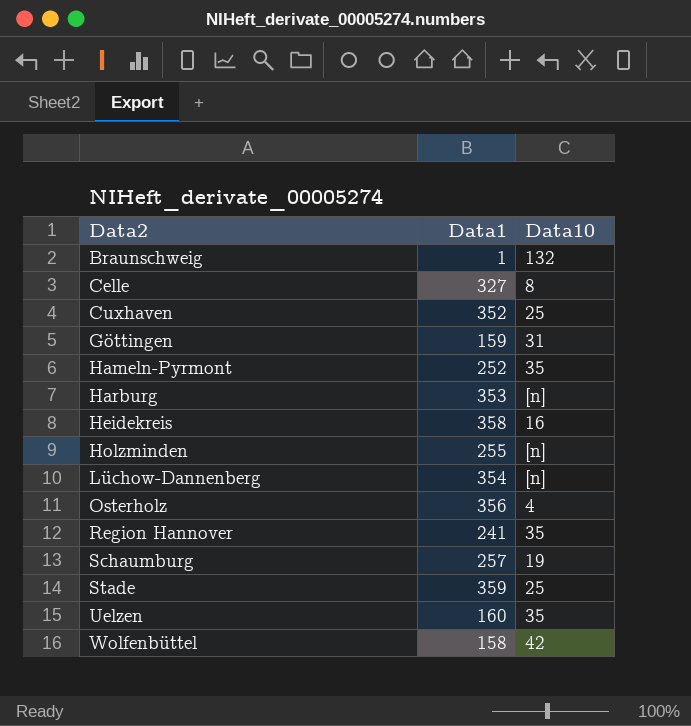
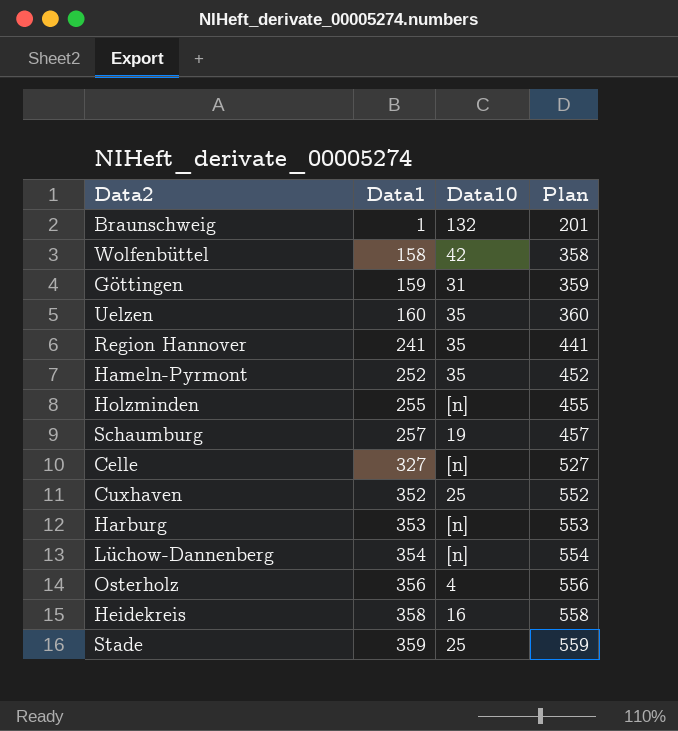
row order: Data2 ascending -> Data1 ascending
column Plan | formula: none -> [Data1] + 200
Celle | Data10: 8 -> [n]

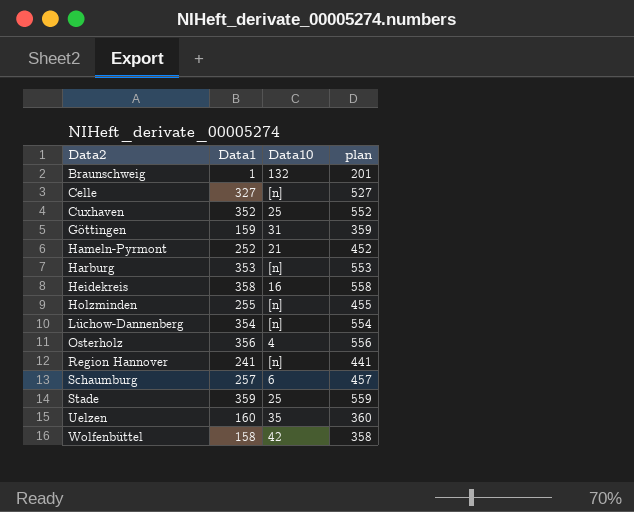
row order: Data1 ascending -> Data2 ascending
column name: Plan -> plan
Hameln-Pyrmont | Data10: 35 -> 21
Region Hannover | Data10: 35 -> [n]
Schaumburg | Data10: 19 -> 6

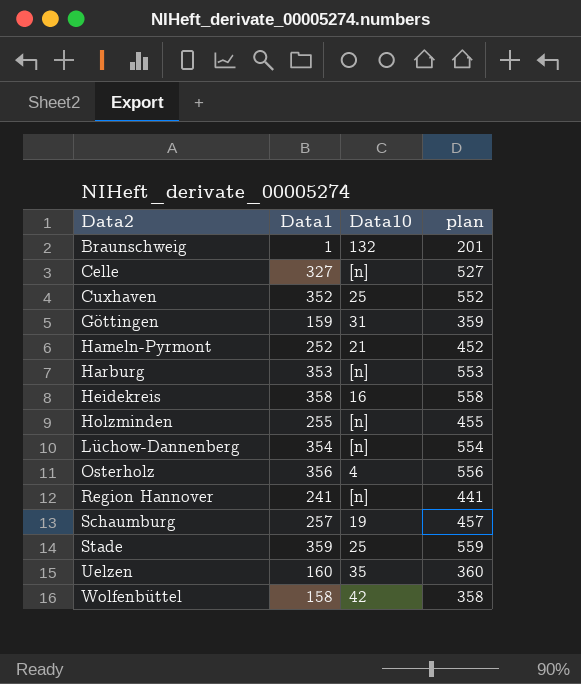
Schaumburg | Data10: 6 -> 19

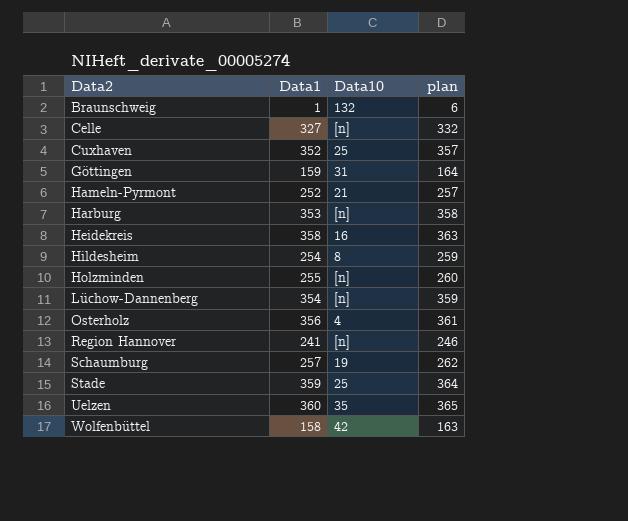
column plan | formula: [Data1] + 200 -> [Data1] + 5
row Hildesheim: none -> 254 | 8 | 259
Uelzen | Data1: 160 -> 360

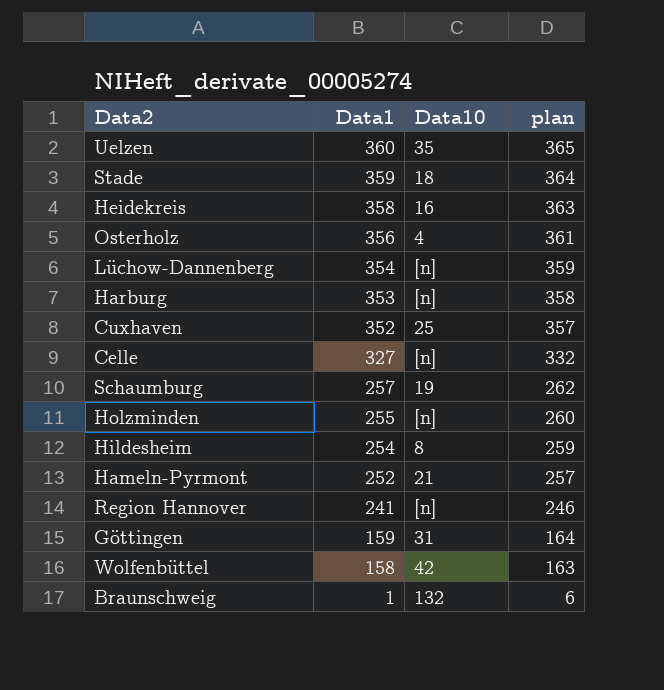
row order: Data2 ascending -> Data1 descending
Stade | Data10: 25 -> 18

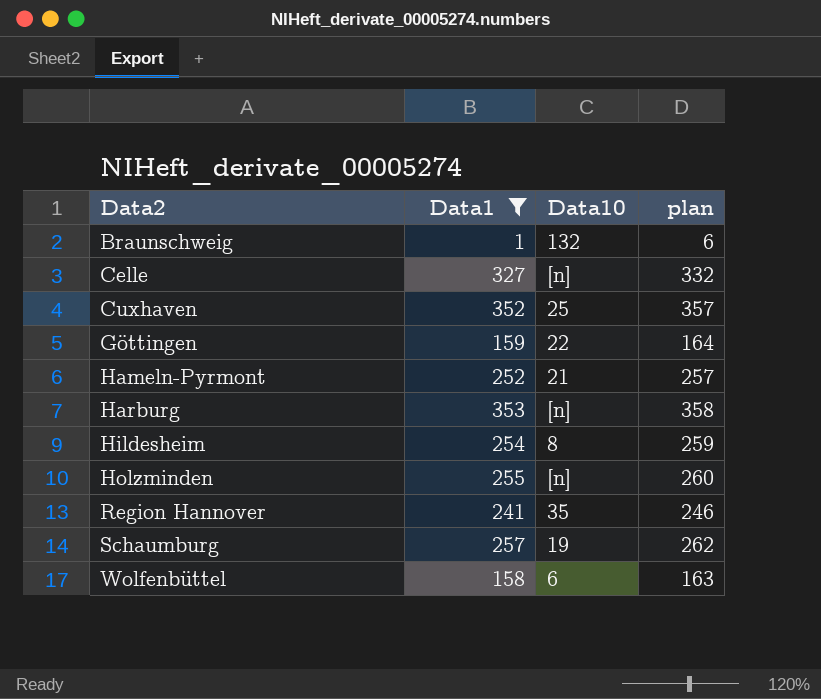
filter: none -> Data1 <= 353
row order: Data1 descending -> Data2 ascending
Göttingen | Data10: 31 -> 22
Region Hannover | Data10: [n] -> 35
Wolfenbüttel | Data10: 42 -> 6

